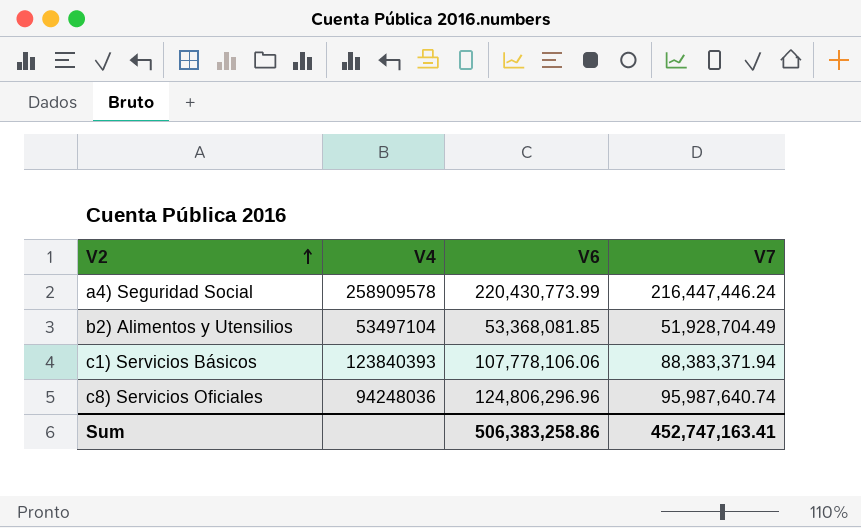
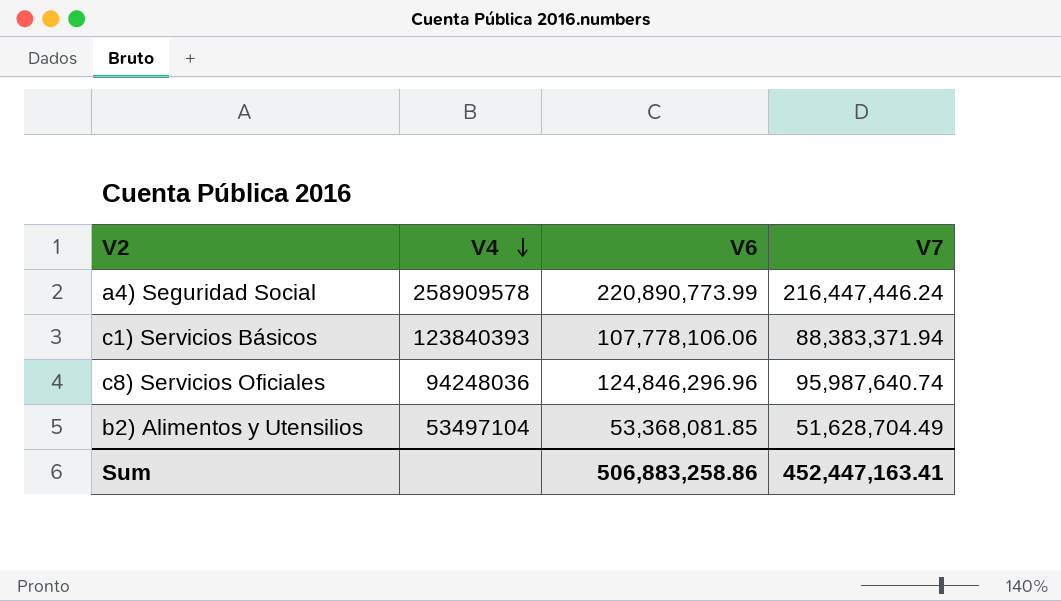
row order: V2 ascending -> V4 descending
a4) Seguridad Social | V6: 220,430,773.99 -> 220,890,773.99
c8) Servicios Oficiales | V6: 124,806,296.96 -> 124,846,296.96
b2) Alimentos y Utensilios | V7: 51,928,704.49 -> 51,628,704.49
Sum | V6: 506,383,258.86 -> 506,883,258.86
Sum | V7: 452,747,163.41 -> 452,447,163.41

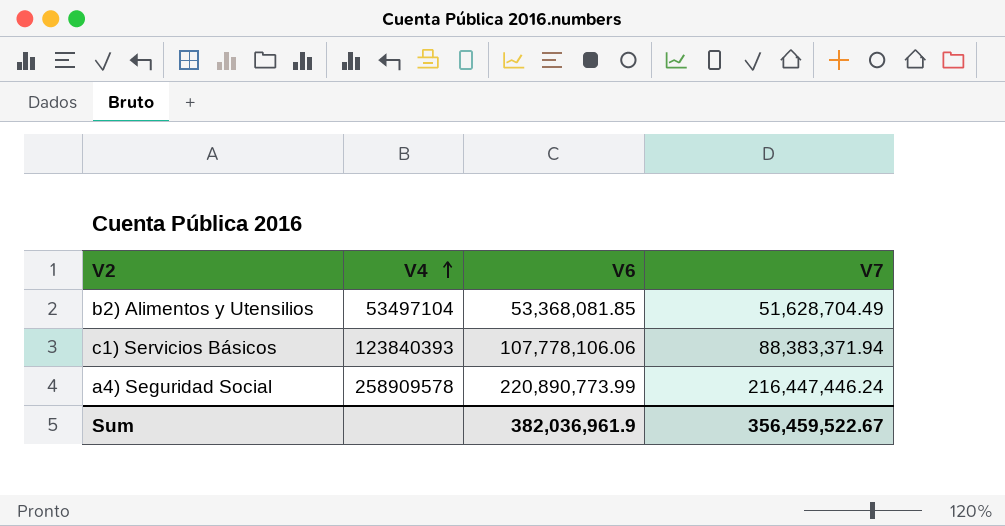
row order: V4 descending -> V4 ascending
row c8) Servicios Oficiales: 94248036 | 124,846,296.96 | 95,987,640.74 -> none
Sum | V6: 506,883,258.86 -> 382,036,961.9
Sum | V7: 452,447,163.41 -> 356,459,522.67

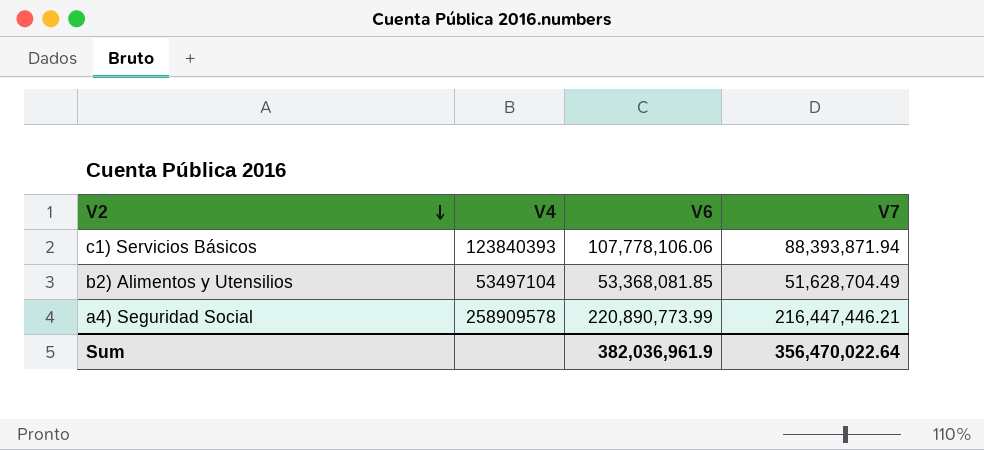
row order: V4 ascending -> V2 descending
c1) Servicios Básicos | V7: 88,383,371.94 -> 88,393,871.94
a4) Seguridad Social | V7: 216,447,446.24 -> 216,447,446.21
Sum | V7: 356,459,522.67 -> 356,470,022.64

